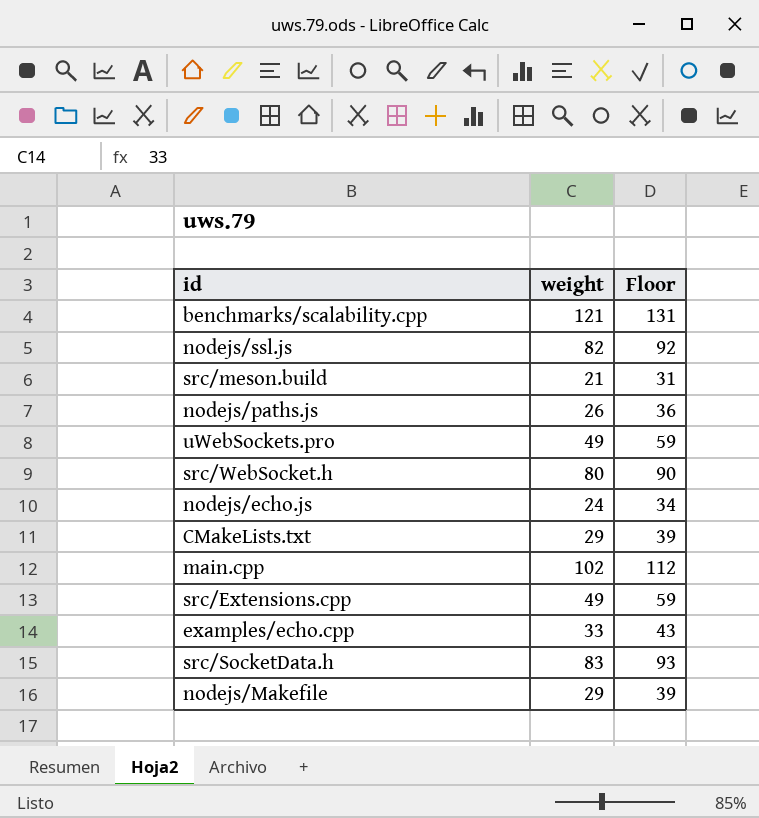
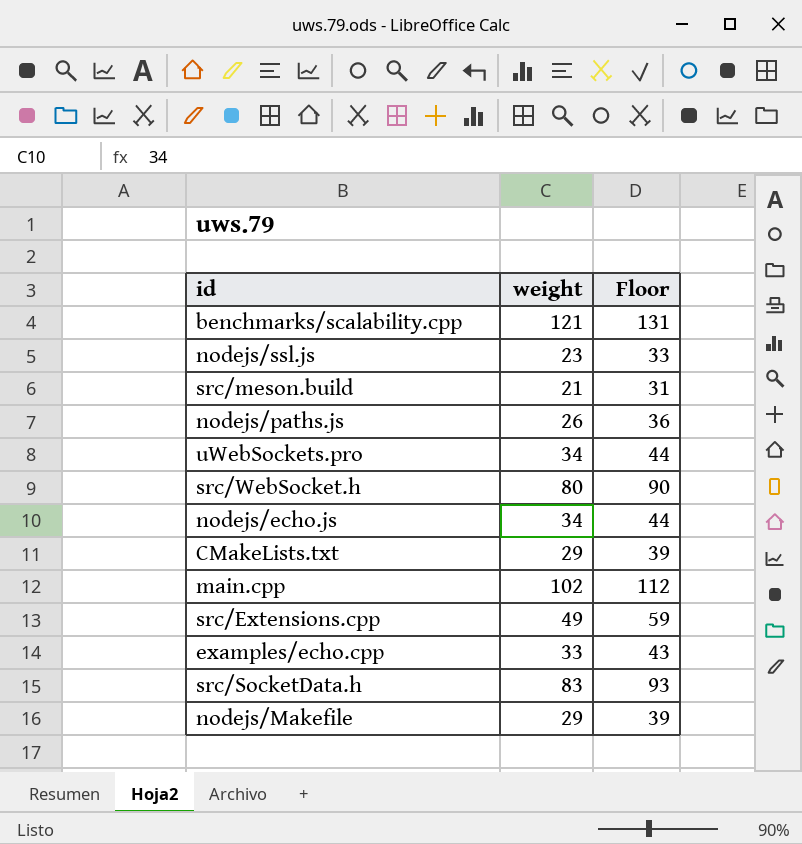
nodejs/ssl.js | weight: 82 -> 23
nodejs/ssl.js | Floor: 92 -> 33
uWebSockets.pro | weight: 49 -> 34
uWebSockets.pro | Floor: 59 -> 44
nodejs/echo.js | weight: 24 -> 34
nodejs/echo.js | Floor: 34 -> 44

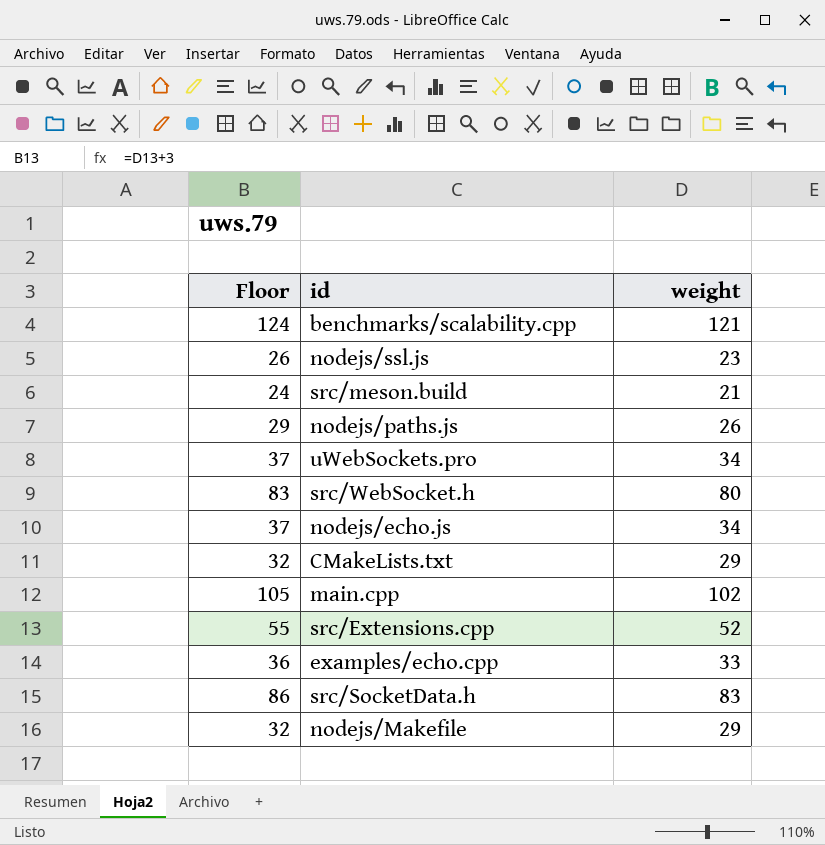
column Floor | formula: [weight] + 10 -> [weight] + 3
column Floor | position: 3 -> 1
src/Extensions.cpp | weight: 49 -> 52

